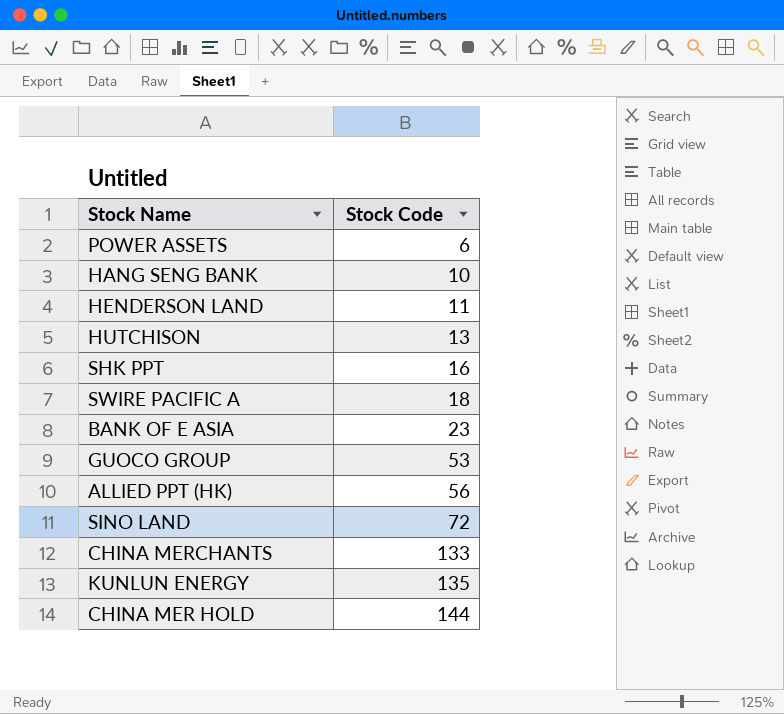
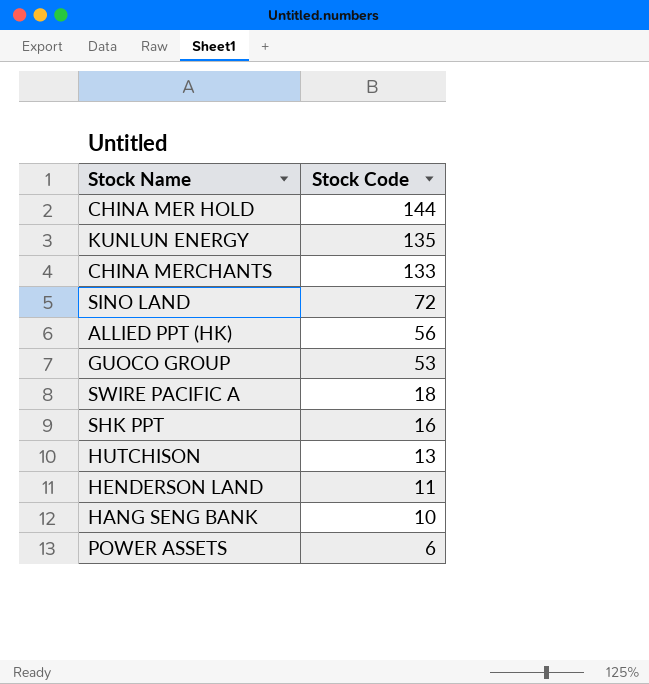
row order: Stock Code ascending -> Stock Code descending
row BANK OF E ASIA: 23 -> none

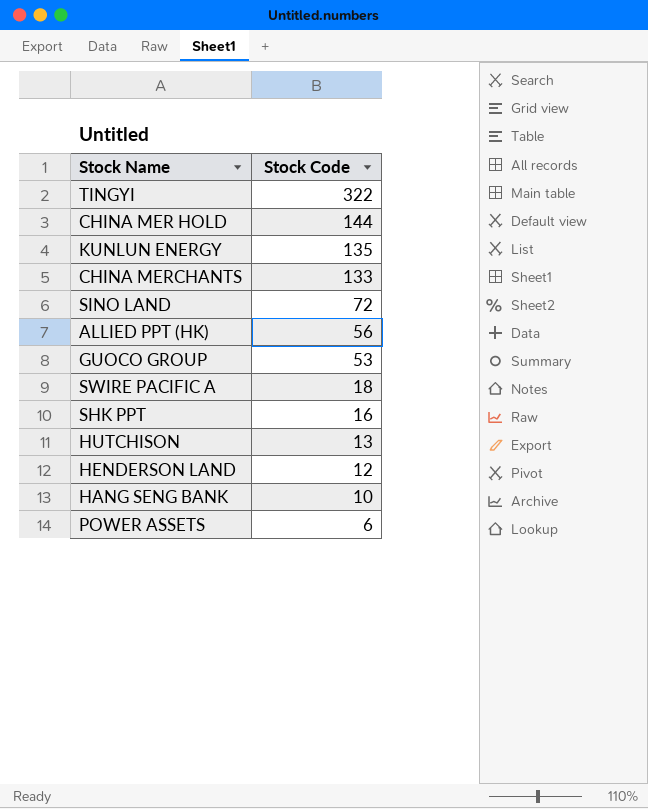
row TINGYI: none -> 322
HENDERSON LAND | Stock Code: 11 -> 12

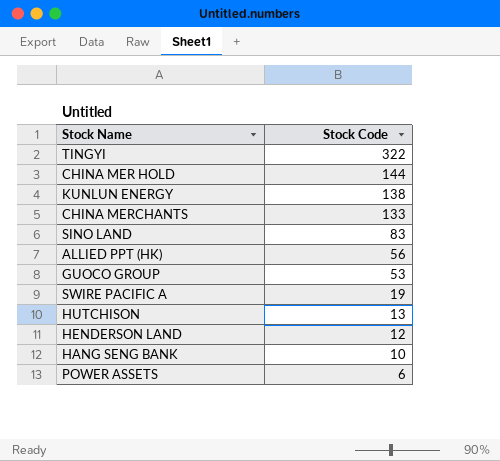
row SHK PPT: 16 -> none
KUNLUN ENERGY | Stock Code: 135 -> 138
SINO LAND | Stock Code: 72 -> 83
SWIRE PACIFIC A | Stock Code: 18 -> 19

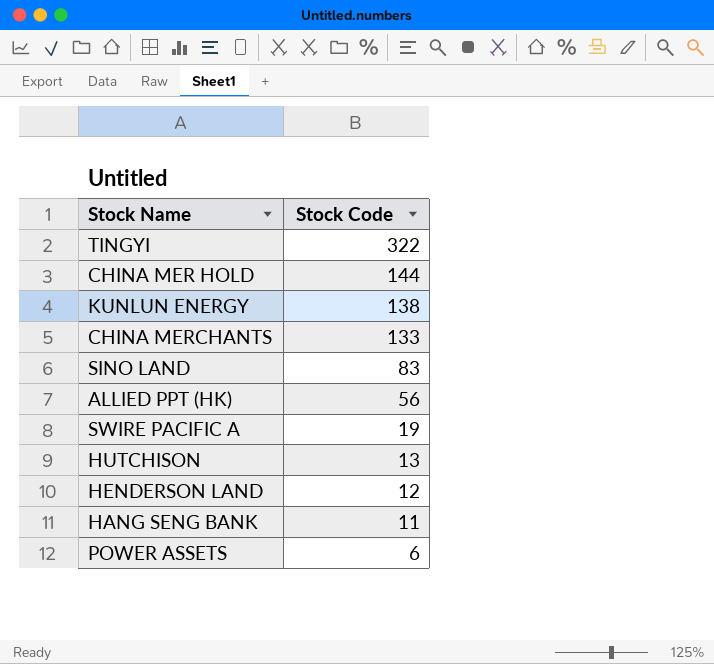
row GUOCO GROUP: 53 -> none
HANG SENG BANK | Stock Code: 10 -> 11

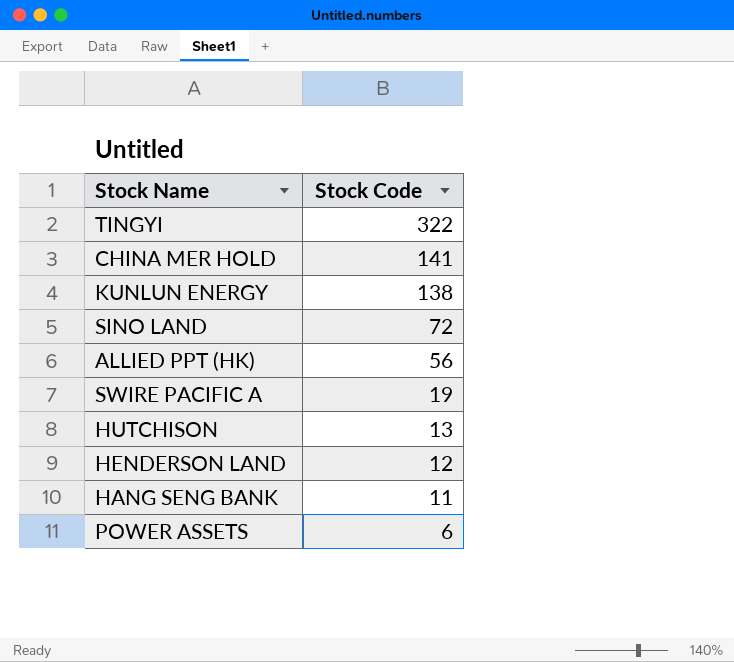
row CHINA MERCHANTS: 133 -> none
CHINA MER HOLD | Stock Code: 144 -> 141
SINO LAND | Stock Code: 83 -> 72

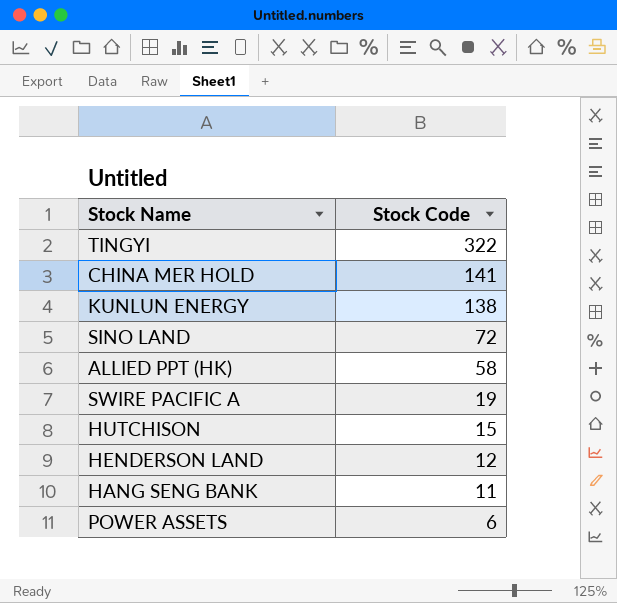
ALLIED PPT (HK) | Stock Code: 56 -> 58
HUTCHISON | Stock Code: 13 -> 15

